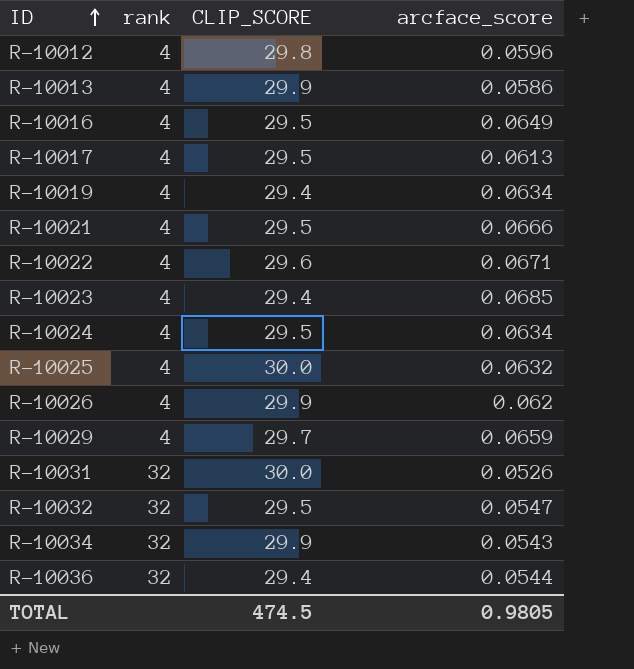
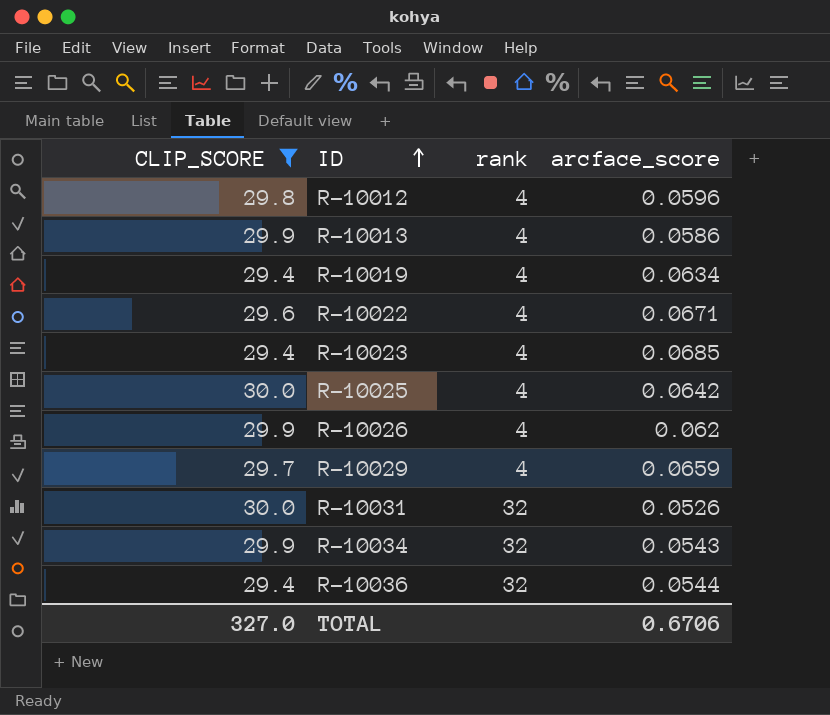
filter: none -> CLIP_SCORE != 29.5
column CLIP_SCORE | position: 3 -> 1
R-10025 | arcface_score: 0.0632 -> 0.0642
TOTAL | CLIP_SCORE: 474.5 -> 327.0
TOTAL | arcface_score: 0.9805 -> 0.6706

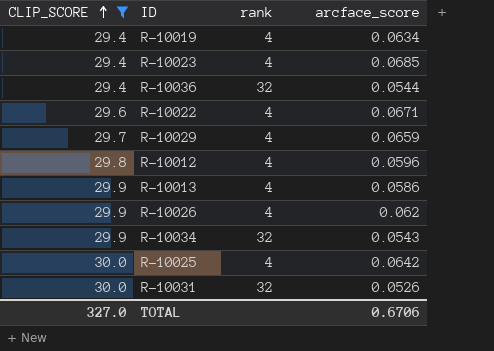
row order: ID ascending -> CLIP_SCORE ascending

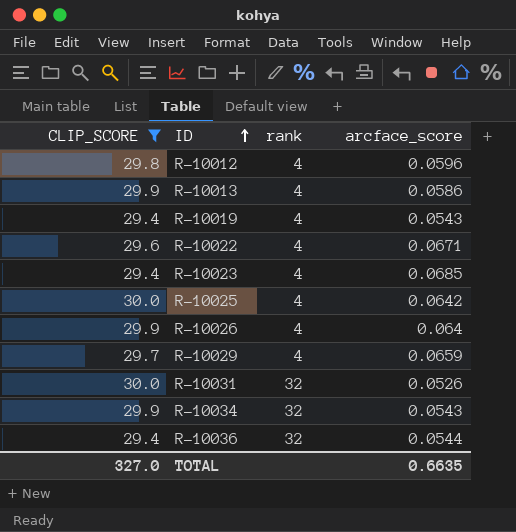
row order: CLIP_SCORE ascending -> ID ascending
R-10019 | arcface_score: 0.0634 -> 0.0543
R-10026 | arcface_score: 0.062 -> 0.064
TOTAL | arcface_score: 0.6706 -> 0.6635

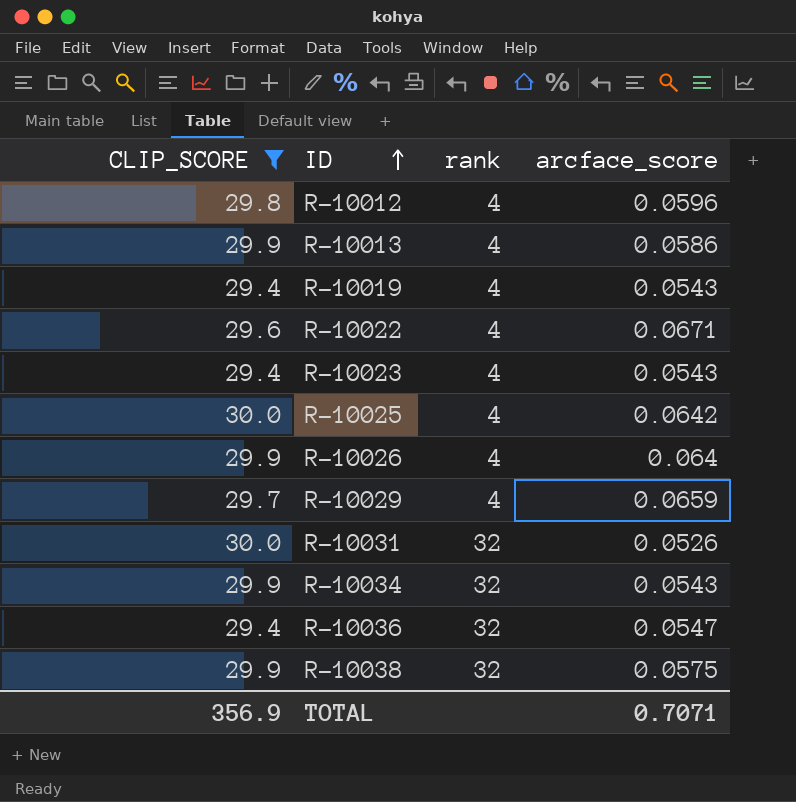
R-10023 | arcface_score: 0.0685 -> 0.0543
R-10036 | arcface_score: 0.0544 -> 0.0547
row R-10038: none -> 29.9 | 32 | 0.0575
TOTAL | CLIP_SCORE: 327.0 -> 356.9
TOTAL | arcface_score: 0.6635 -> 0.7071

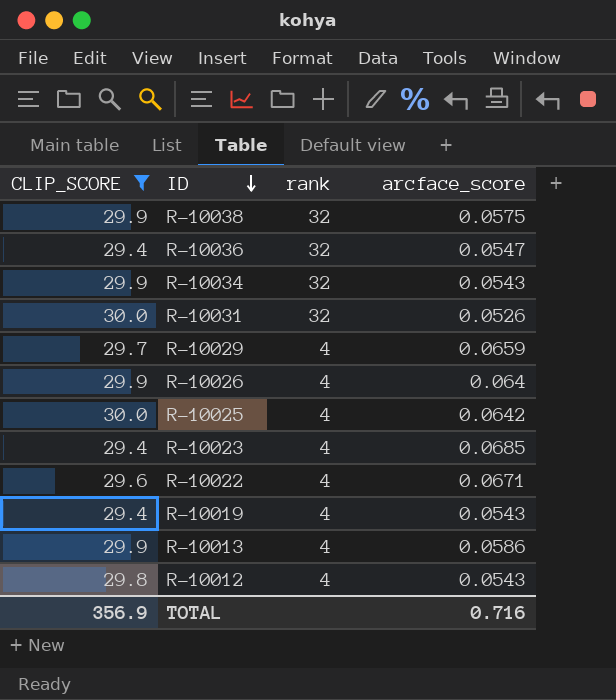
row order: ID ascending -> ID descending
R-10023 | arcface_score: 0.0543 -> 0.0685
R-10012 | arcface_score: 0.0596 -> 0.0543
TOTAL | arcface_score: 0.7071 -> 0.716

